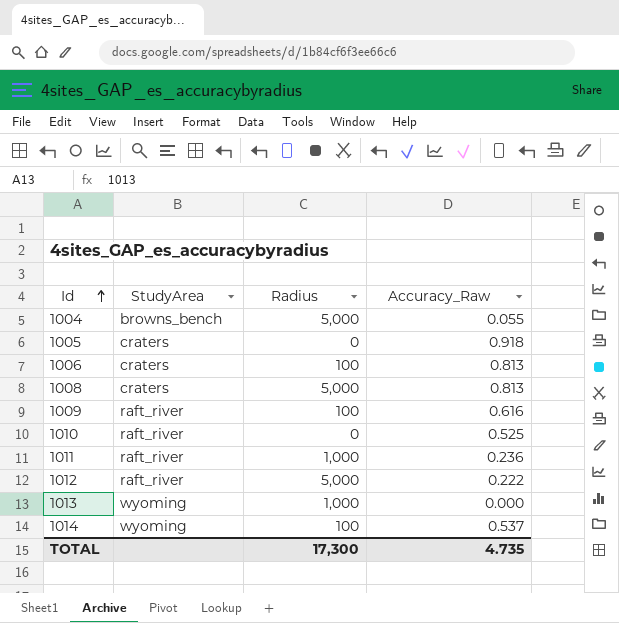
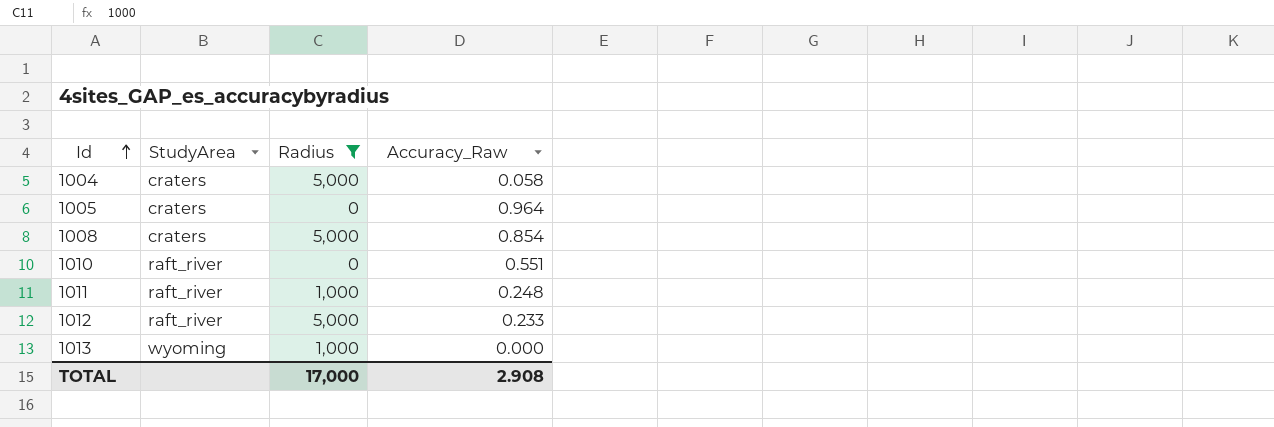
filter: none -> Radius != 100
1004 | StudyArea: browns_bench -> craters
1004 | Accuracy_Raw: 0.055 -> 0.058
1005 | Accuracy_Raw: 0.918 -> 0.964
1008 | Accuracy_Raw: 0.813 -> 0.854
1010 | Accuracy_Raw: 0.525 -> 0.551
1011 | Accuracy_Raw: 0.236 -> 0.248
1012 | Accuracy_Raw: 0.222 -> 0.233
TOTAL | Radius: 17,300 -> 17,000
TOTAL | Accuracy_Raw: 4.735 -> 2.908

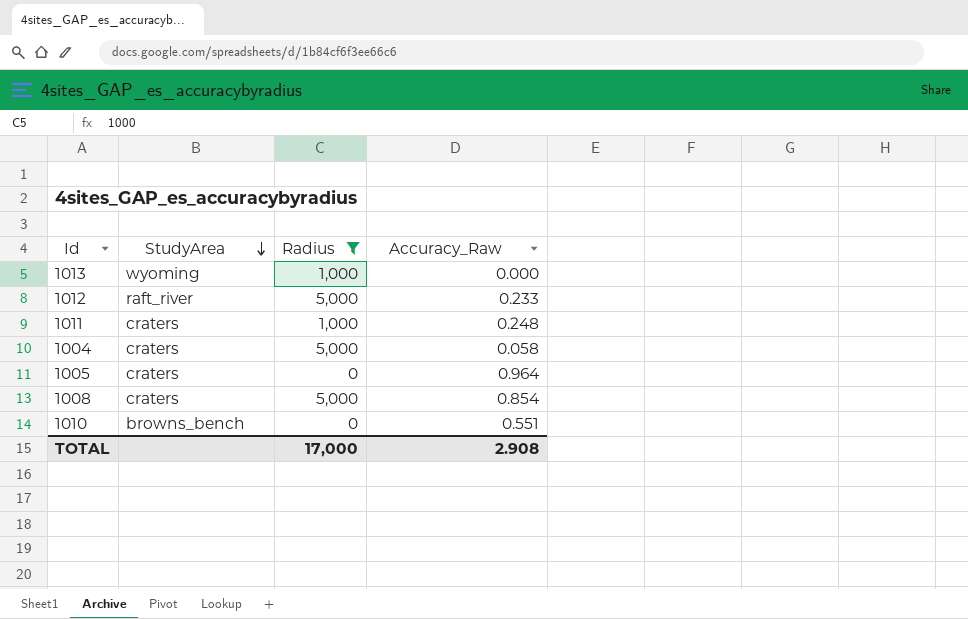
row order: Id ascending -> StudyArea descending
1011 | StudyArea: raft_river -> craters
1010 | StudyArea: raft_river -> browns_bench

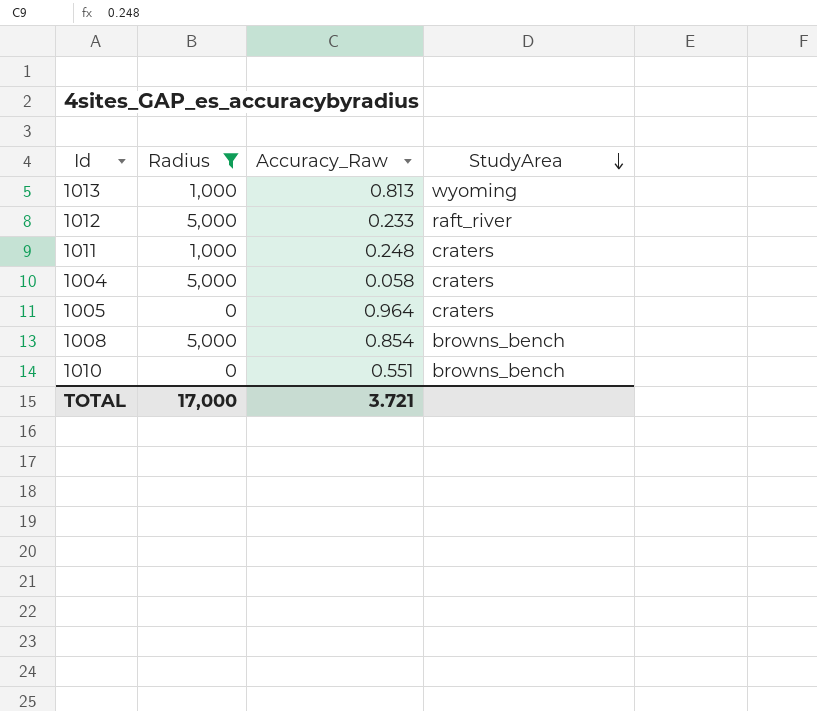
column StudyArea | position: 2 -> 4
1013 | Accuracy_Raw: 0.000 -> 0.813
1008 | StudyArea: craters -> browns_bench
TOTAL | Accuracy_Raw: 2.908 -> 3.721

